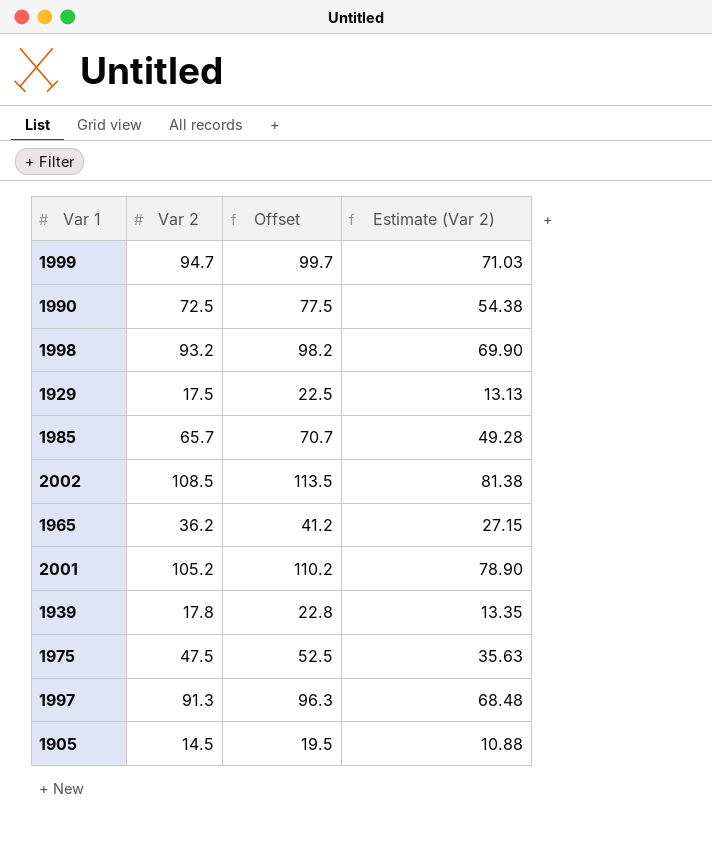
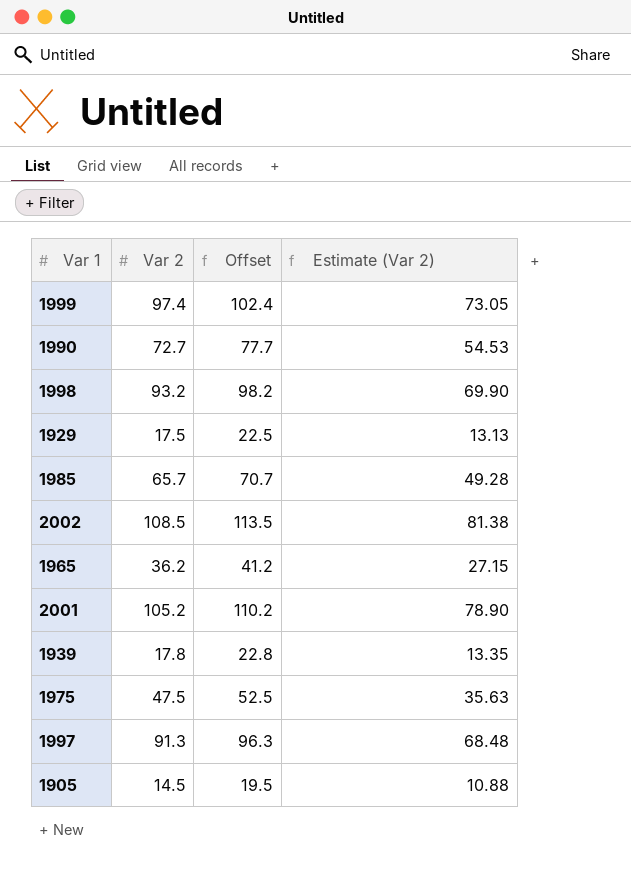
1999 | Var 2: 94.7 -> 97.4
1999 | Offset: 99.7 -> 102.4
1999 | Estimate (Var 2): 71.03 -> 73.05
1990 | Var 2: 72.5 -> 72.7
1990 | Offset: 77.5 -> 77.7
1990 | Estimate (Var 2): 54.38 -> 54.53

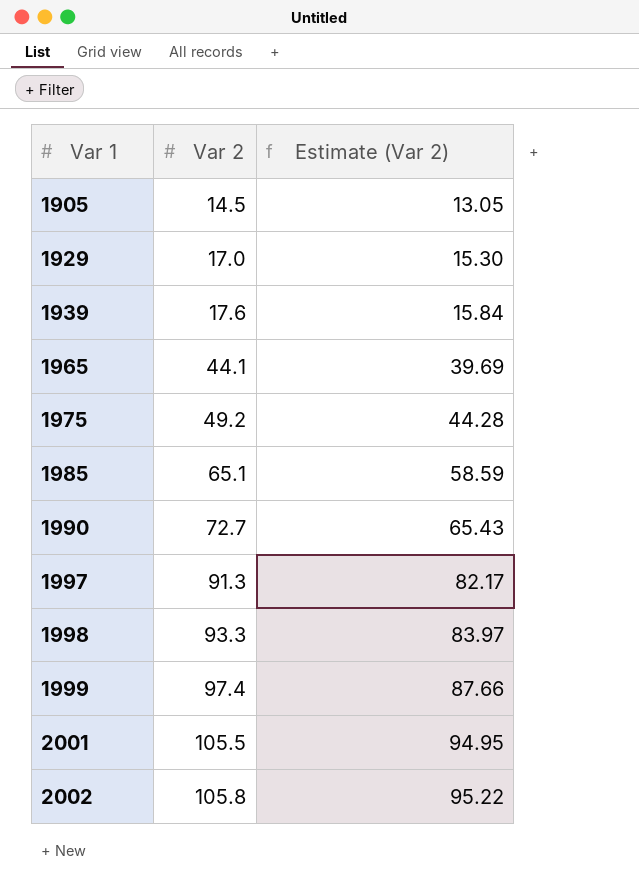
row order: none -> Var 1 ascending
column Offset | formula: [Var 2] + 5 -> none
column Estimate (Var 2) | formula: [Var 2] * 0.75 -> [Var 2] * 0.9
1929 | Var 2: 17.5 -> 17.0
1939 | Var 2: 17.8 -> 17.6
1965 | Var 2: 36.2 -> 44.1
1975 | Var 2: 47.5 -> 49.2
1985 | Var 2: 65.7 -> 65.1
1998 | Var 2: 93.2 -> 93.3
2001 | Var 2: 105.2 -> 105.5
2002 | Var 2: 108.5 -> 105.8

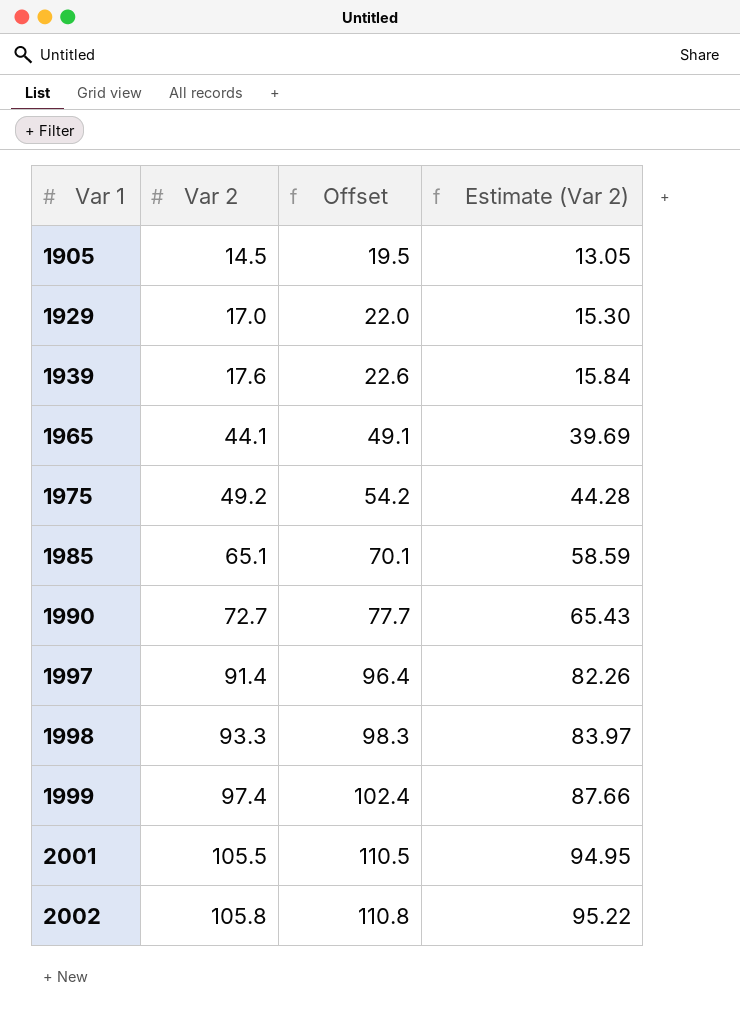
column Offset | formula: none -> [Var 2] + 5
1997 | Var 2: 91.3 -> 91.4
1997 | Estimate (Var 2): 82.17 -> 82.26

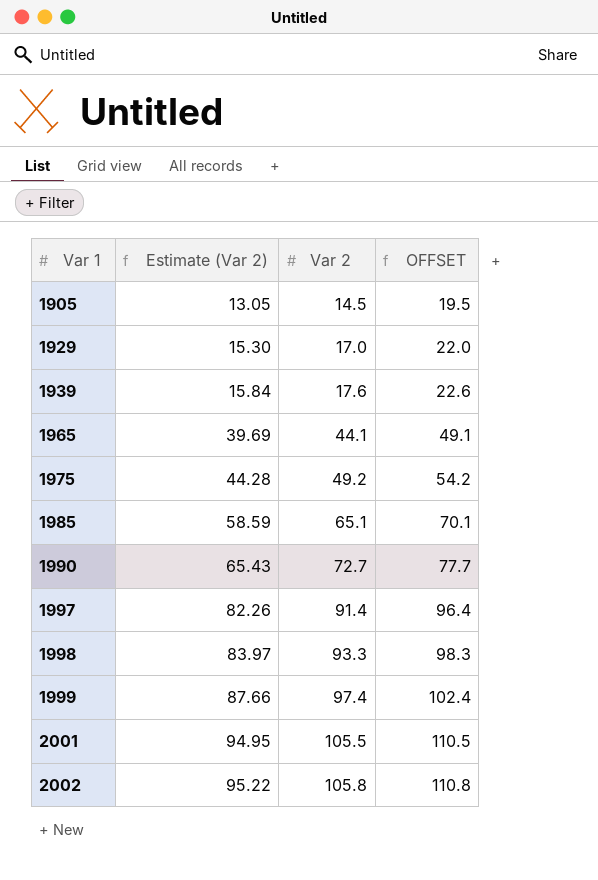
column Estimate (Var 2) | position: 4 -> 2
column name: Offset -> OFFSET

